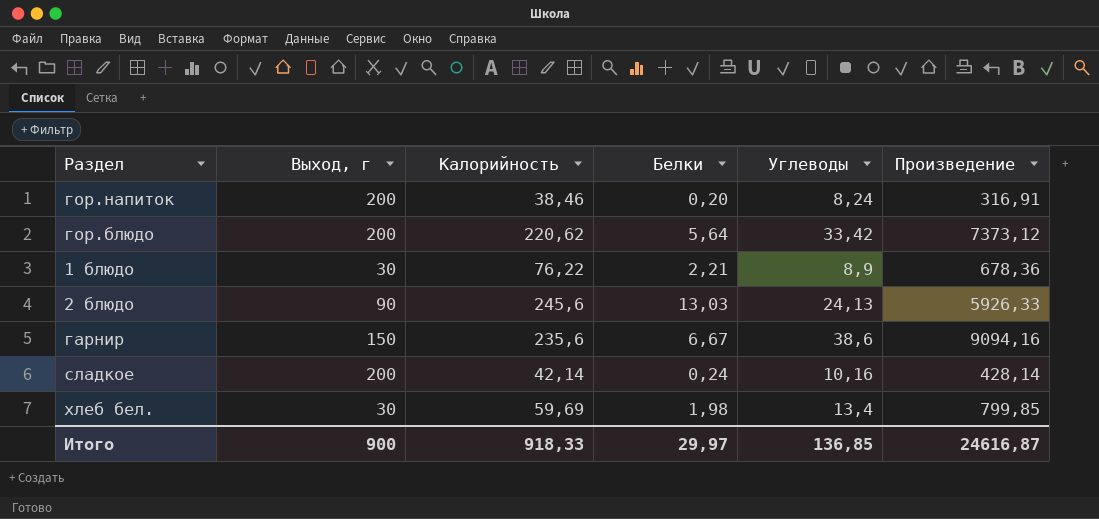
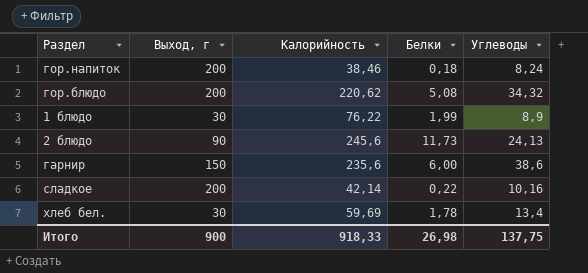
column Произведение | formula: [Калорийность] * [Углеводы] -> none
гор.напиток | Белки: 0,20 -> 0,18
гор.блюдо | Белки: 5,64 -> 5,08
гор.блюдо | Углеводы: 33,42 -> 34,32
1 блюдо | Белки: 2,21 -> 1,99
2 блюдо | Белки: 13,03 -> 11,73
гарнир | Белки: 6,67 -> 6,00
сладкое | Белки: 0,24 -> 0,22
хлеб бел. | Белки: 1,98 -> 1,78
Итого | Белки: 29,97 -> 26,98
Итого | Углеводы: 136,85 -> 137,75

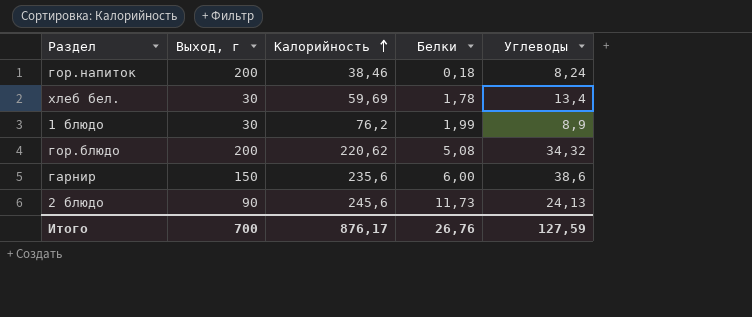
row order: none -> Калорийность ascending
row сладкое: 200 | 42,14 | 0,22 | 10,16 -> none
1 блюдо | Калорийность: 76,22 -> 76,2
Итого | Выход, г: 900 -> 700
Итого | Калорийность: 918,33 -> 876,17
Итого | Белки: 26,98 -> 26,76
Итого | Углеводы: 137,75 -> 127,59

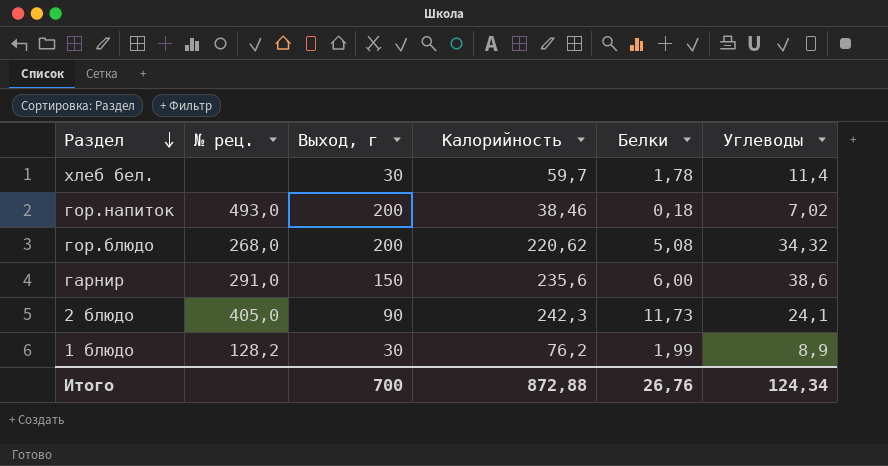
row order: Калорийность ascending -> Раздел descending
column № рец. | position: none -> 2
хлеб бел. | Калорийность: 59,69 -> 59,7
хлеб бел. | Углеводы: 13,4 -> 11,4
гор.напиток | Углеводы: 8,24 -> 7,02
2 блюдо | Калорийность: 245,6 -> 242,3
2 блюдо | Углеводы: 24,13 -> 24,1
Итого | Калорийность: 876,17 -> 872,88
Итого | Углеводы: 127,59 -> 124,34

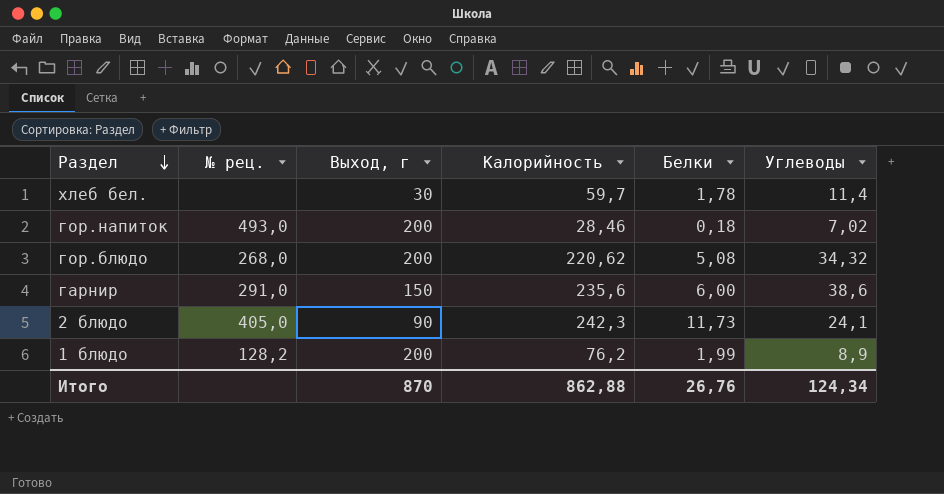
гор.напиток | Калорийность: 38,46 -> 28,46
1 блюдо | Выход, г: 30 -> 200
Итого | Выход, г: 700 -> 870
Итого | Калорийность: 872,88 -> 862,88

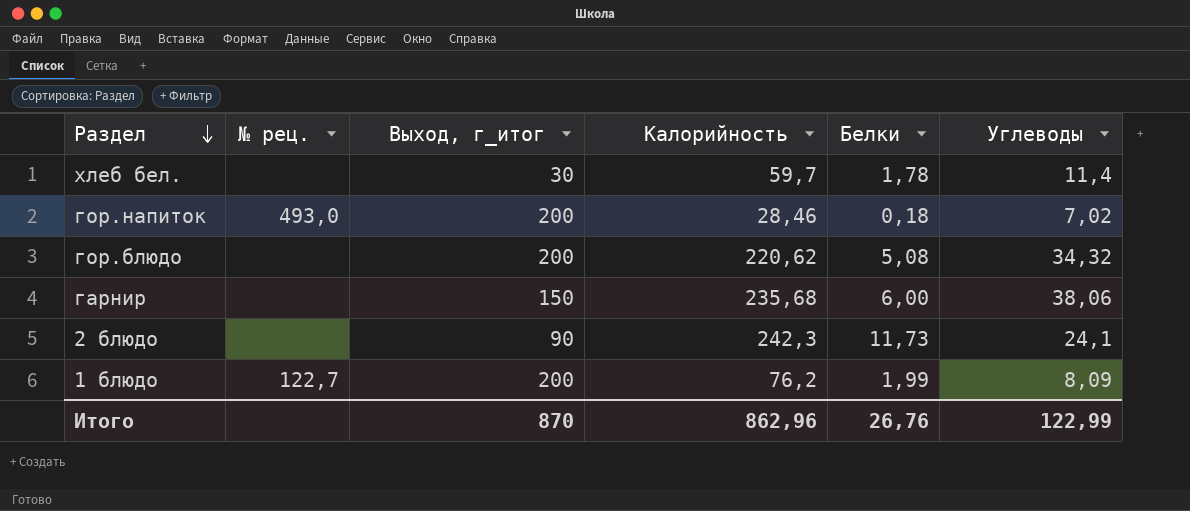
column name: Выход, г -> Выход, г_итог
гор.блюдо | № рец.: 268,0 -> none
гарнир | № рец.: 291,0 -> none
гарнир | Калорийность: 235,6 -> 235,68
гарнир | Углеводы: 38,6 -> 38,06
2 блюдо | № рец.: 405,0 -> none
1 блюдо | № рец.: 128,2 -> 122,7
1 блюдо | Углеводы: 8,9 -> 8,09
Итого | Калорийность: 862,88 -> 862,96
Итого | Углеводы: 124,34 -> 122,99

